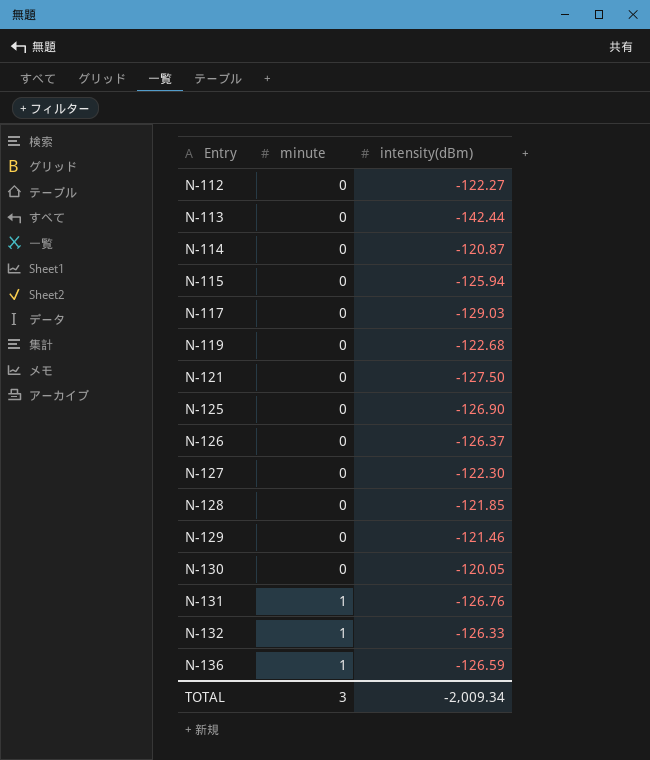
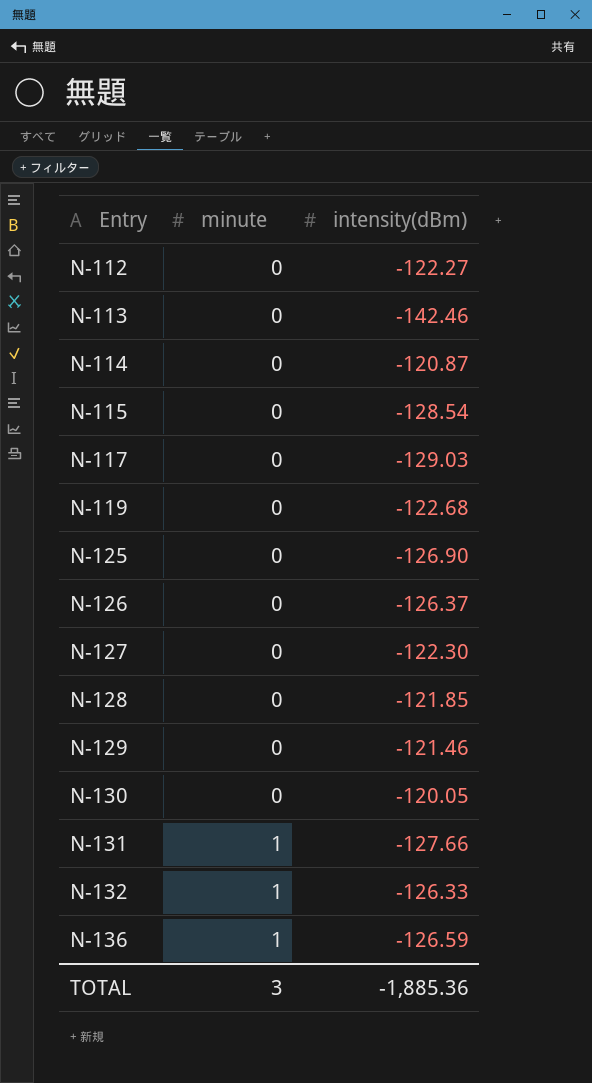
row N-121: 0 | -127.50 -> none
N-113 | intensity(dBm): -142.44 -> -142.46
N-115 | intensity(dBm): -125.94 -> -128.54
N-131 | intensity(dBm): -126.76 -> -127.66
TOTAL | intensity(dBm): -2,009.34 -> -1,885.36

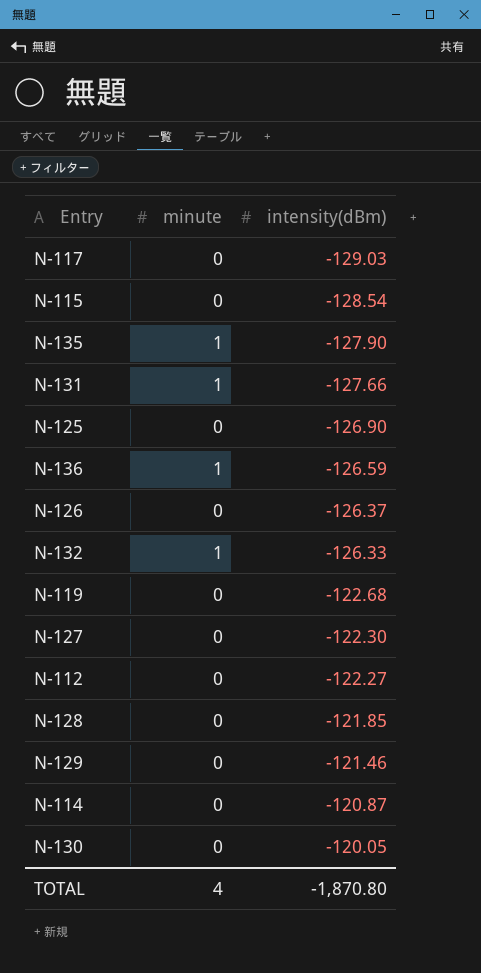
row order: Entry ascending -> intensity(dBm) ascending
row N-113: 0 | -142.46 -> none
row N-135: none -> 1 | -127.90
TOTAL | minute: 3 -> 4
TOTAL | intensity(dBm): -1,885.36 -> -1,870.80

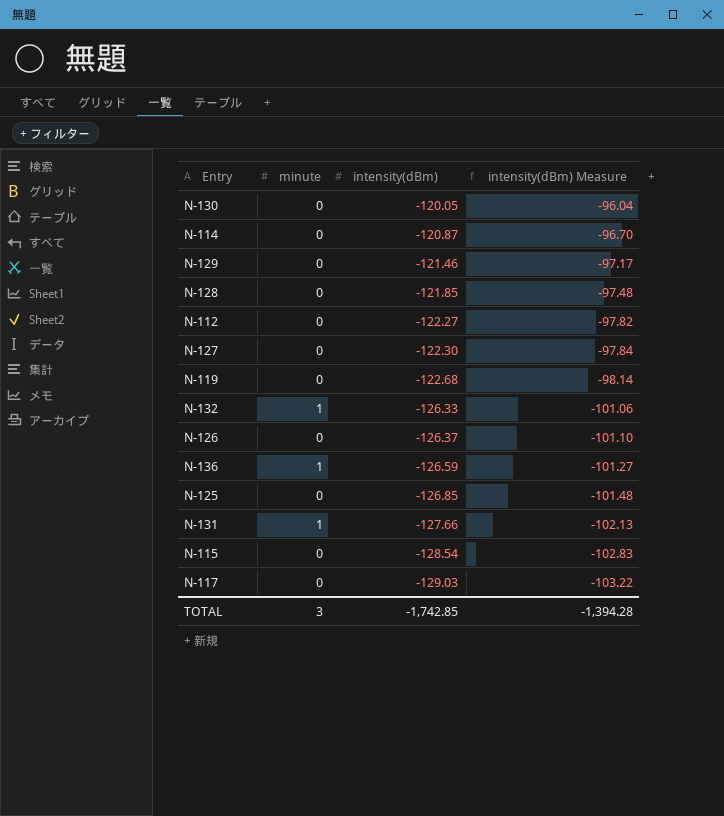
row order: intensity(dBm) ascending -> intensity(dBm) descending
column intensity(dBm) Measure | formula: none -> [intensity(dBm)] * 0.8
row N-135: 1 | -127.90 -> none
N-125 | intensity(dBm): -126.90 -> -126.85
TOTAL | minute: 4 -> 3
TOTAL | intensity(dBm): -1,870.80 -> -1,742.85

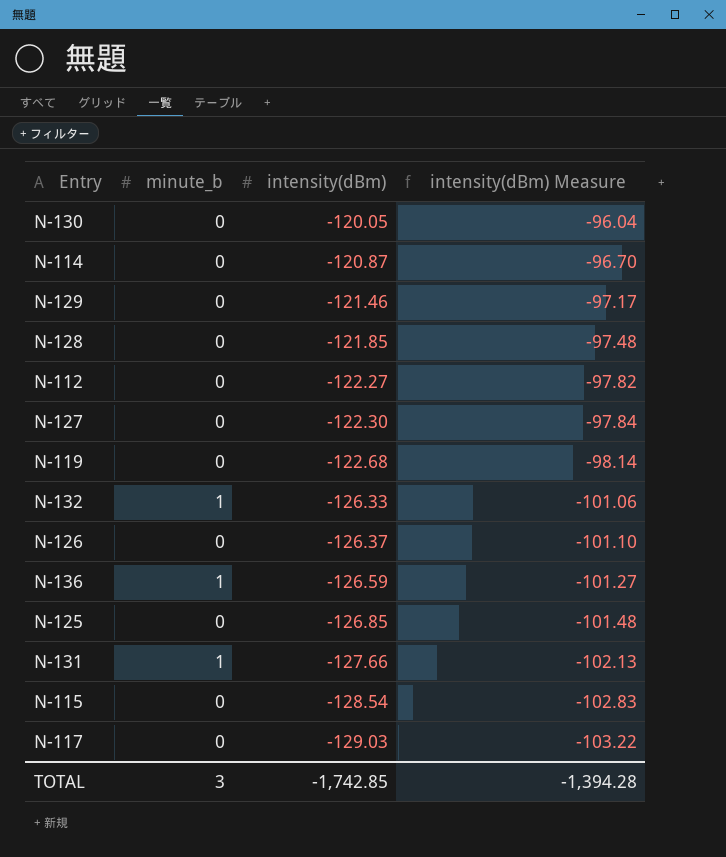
column name: minute -> minute_b

